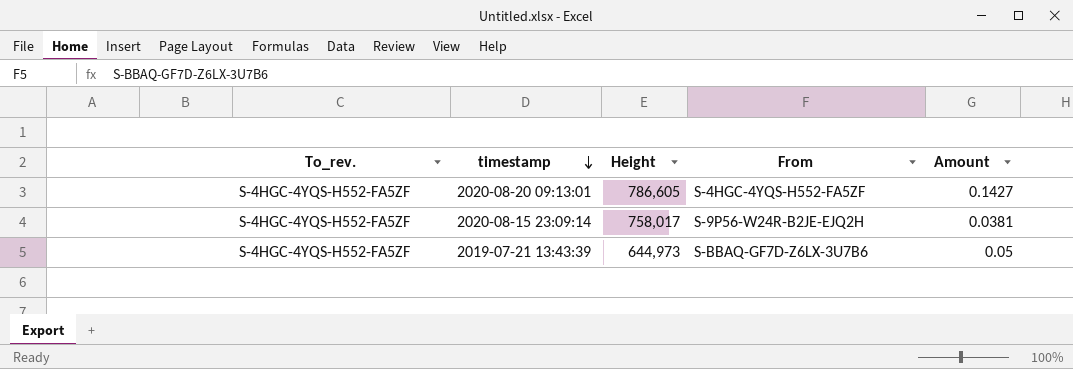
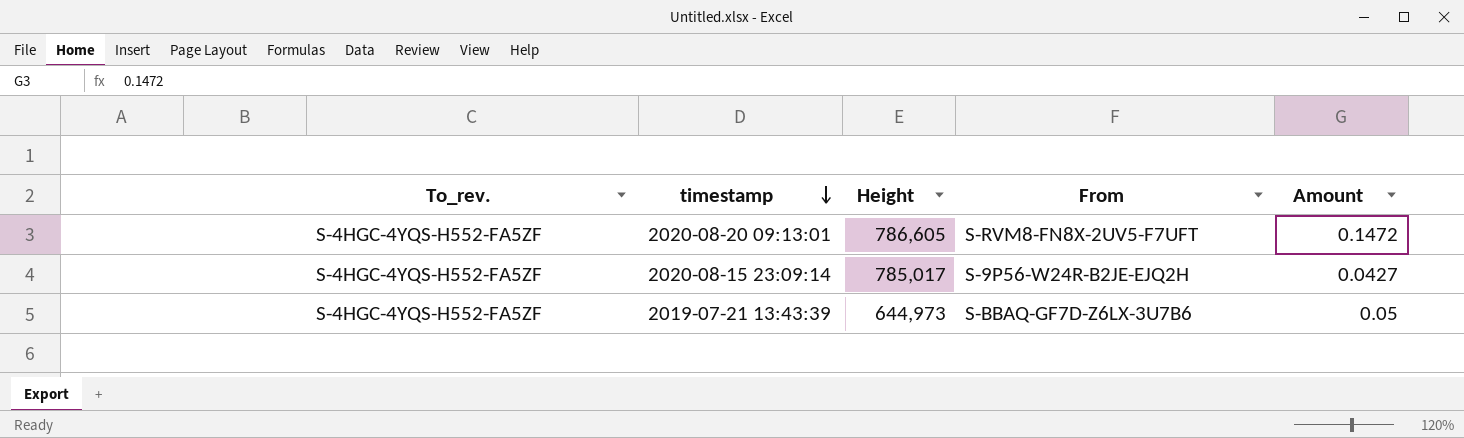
2020-08-20 09:13:01 | From: S-4HGC-4YQS-H552-FA5ZF -> S-RVM8-FN8X-2UV5-F7UFT
2020-08-20 09:13:01 | Amount: 0.1427 -> 0.1472
2020-08-15 23:09:14 | Height: 758,017 -> 785,017
2020-08-15 23:09:14 | Amount: 0.0381 -> 0.0427

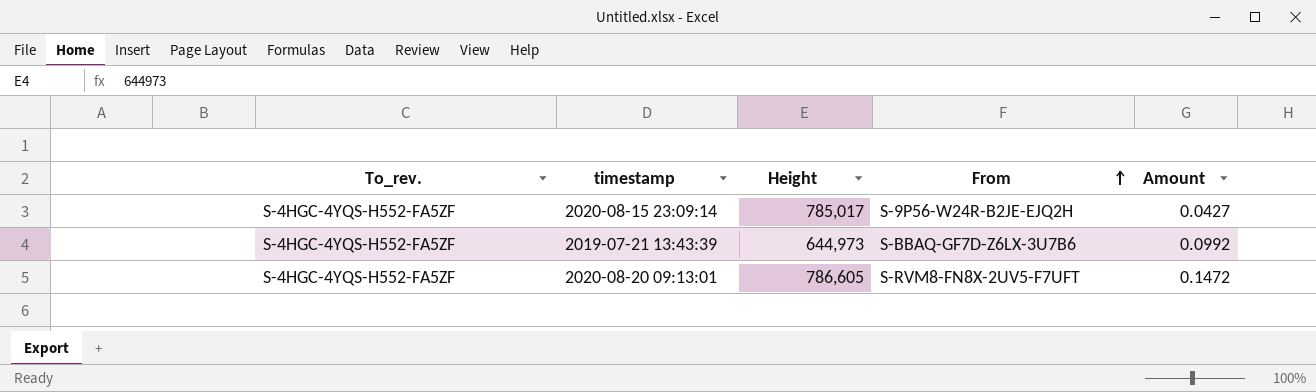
row order: timestamp descending -> From ascending
2019-07-21 13:43:39 | Amount: 0.05 -> 0.0992

